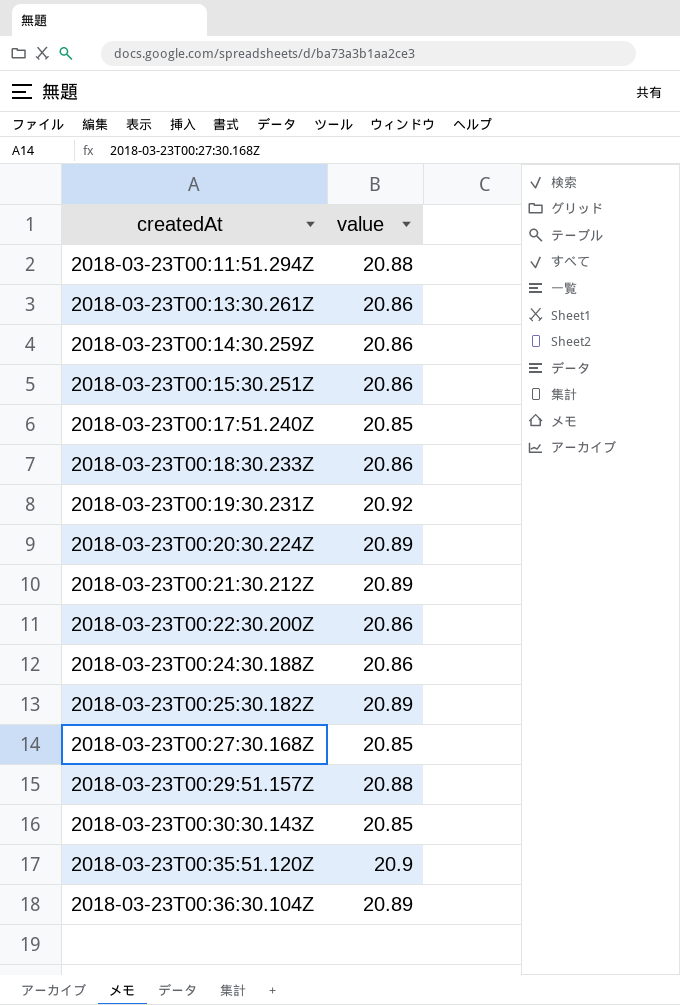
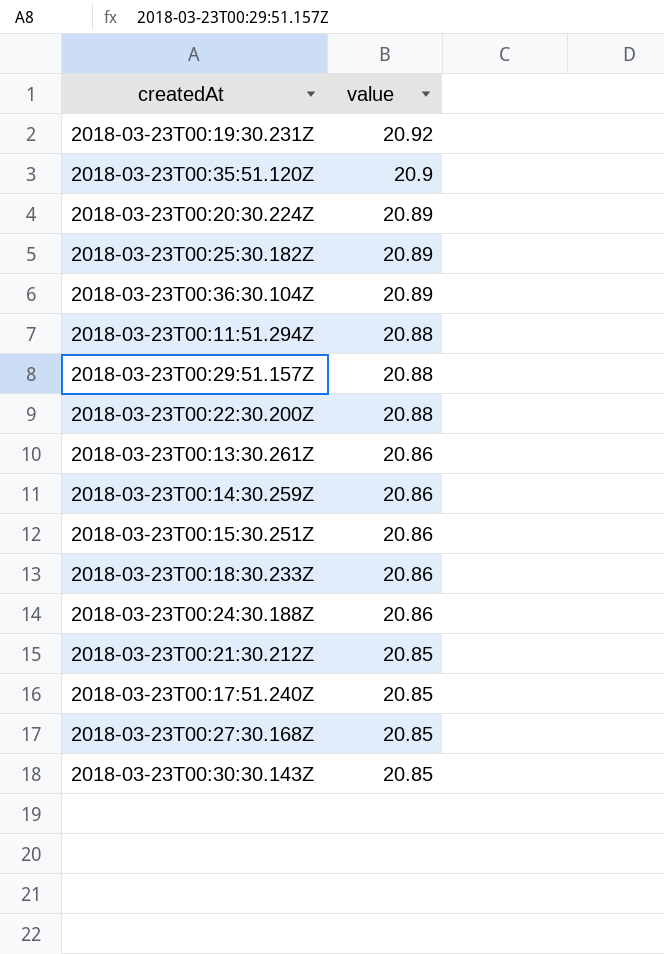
row order: createdAt ascending -> value descending
2018-03-23T00:22:30.200Z | value: 20.86 -> 20.88
2018-03-23T00:21:30.212Z | value: 20.89 -> 20.85

